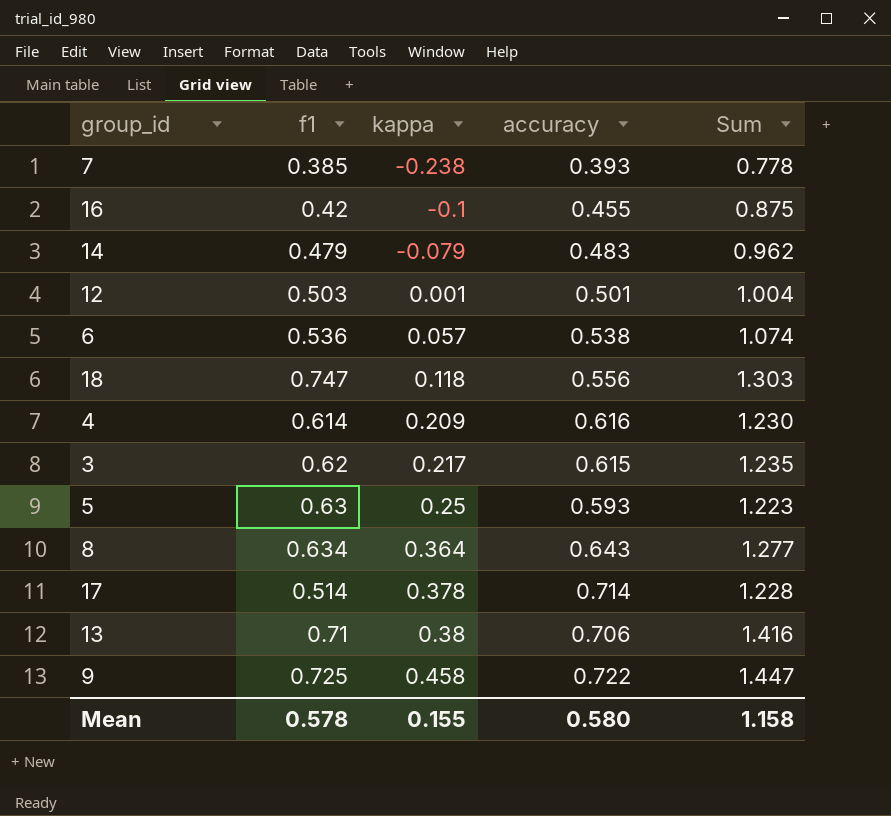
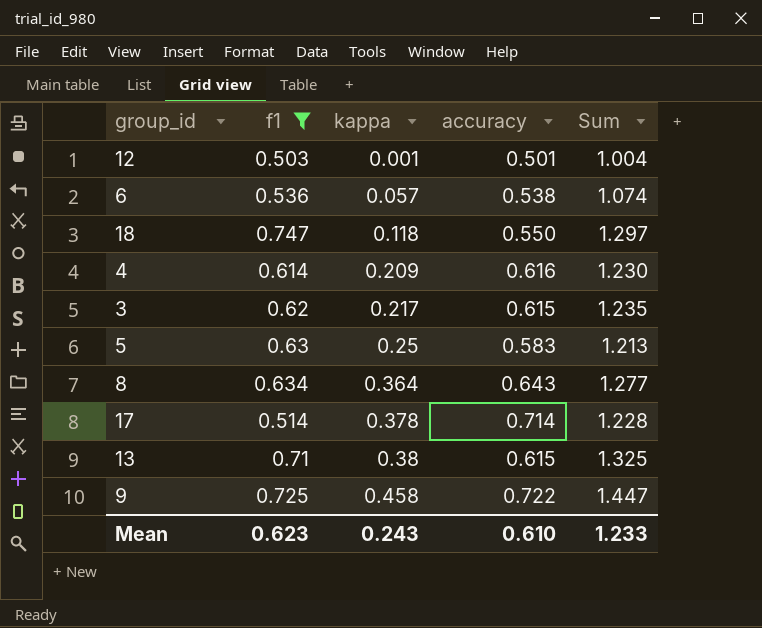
filter: none -> f1 >= 0.503
18 | accuracy: 0.556 -> 0.550
18 | Sum: 1.303 -> 1.297
5 | accuracy: 0.593 -> 0.583
5 | Sum: 1.223 -> 1.213
13 | accuracy: 0.706 -> 0.615
13 | Sum: 1.416 -> 1.325
Mean | f1: 0.578 -> 0.623
Mean | kappa: 0.155 -> 0.243
Mean | accuracy: 0.580 -> 0.610
Mean | Sum: 1.158 -> 1.233

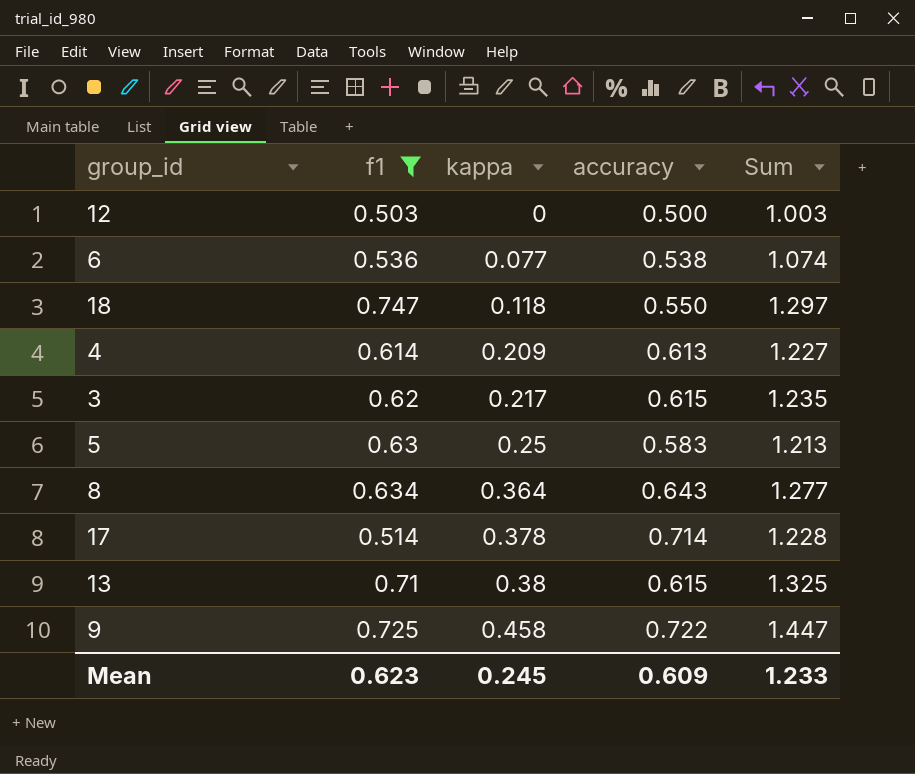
12 | kappa: 0.001 -> 0
12 | accuracy: 0.501 -> 0.500
12 | Sum: 1.004 -> 1.003
6 | kappa: 0.057 -> 0.077
4 | accuracy: 0.616 -> 0.613
4 | Sum: 1.230 -> 1.227
Mean | kappa: 0.243 -> 0.245
Mean | accuracy: 0.610 -> 0.609

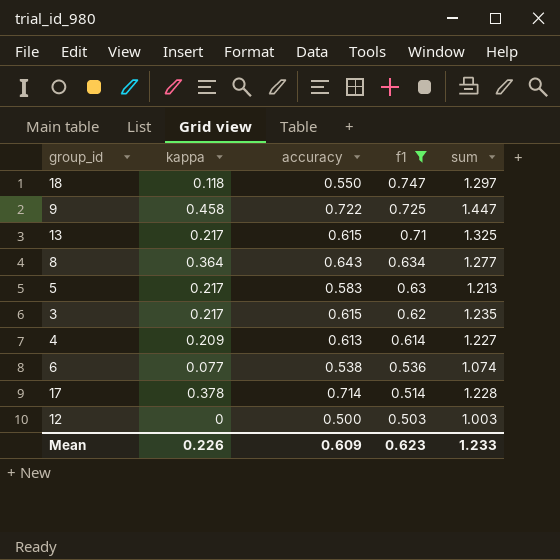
row order: kappa ascending -> f1 descending
column f1 | position: 2 -> 4
column name: Sum -> sum
13 | kappa: 0.38 -> 0.217
5 | kappa: 0.25 -> 0.217
Mean | kappa: 0.245 -> 0.226

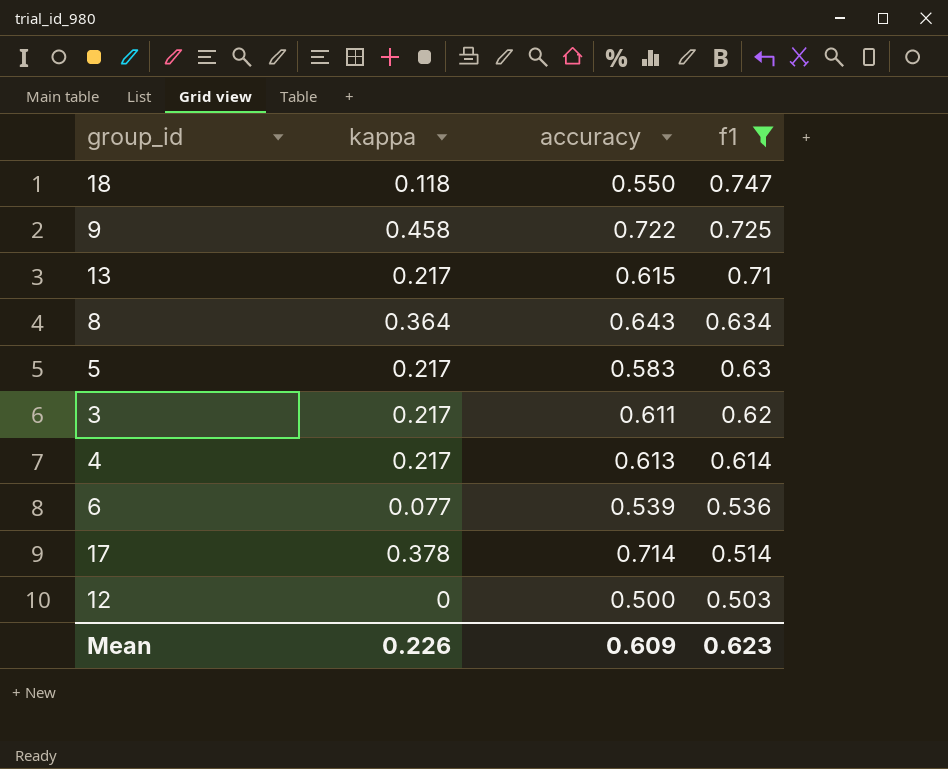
column sum | formula: [accuracy] + [f1] -> none
3 | accuracy: 0.615 -> 0.611
4 | kappa: 0.209 -> 0.217
6 | accuracy: 0.538 -> 0.539

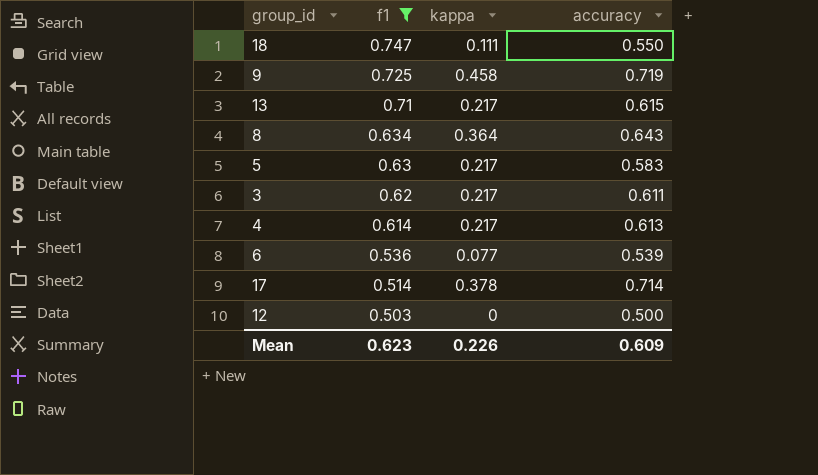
column f1 | position: 4 -> 2
18 | kappa: 0.118 -> 0.111
9 | accuracy: 0.722 -> 0.719

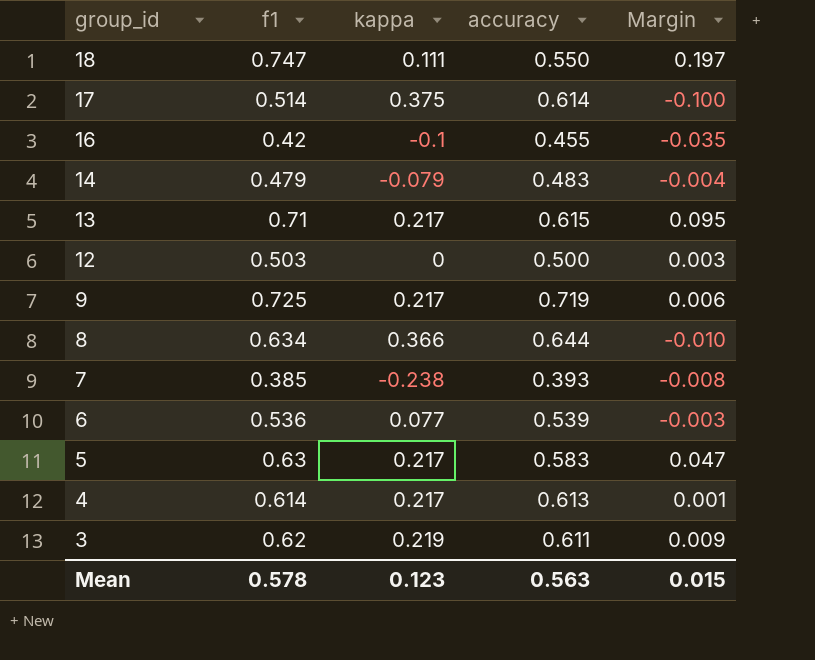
filter: f1 >= 0.503 -> none
row order: f1 descending -> group_id descending
column Margin | formula: none -> [f1] - [accuracy]
17 | kappa: 0.378 -> 0.375
17 | accuracy: 0.714 -> 0.614
9 | kappa: 0.458 -> 0.217
8 | kappa: 0.364 -> 0.366
8 | accuracy: 0.643 -> 0.644
3 | kappa: 0.217 -> 0.219
Mean | f1: 0.623 -> 0.578
Mean | kappa: 0.226 -> 0.123
Mean | accuracy: 0.609 -> 0.563

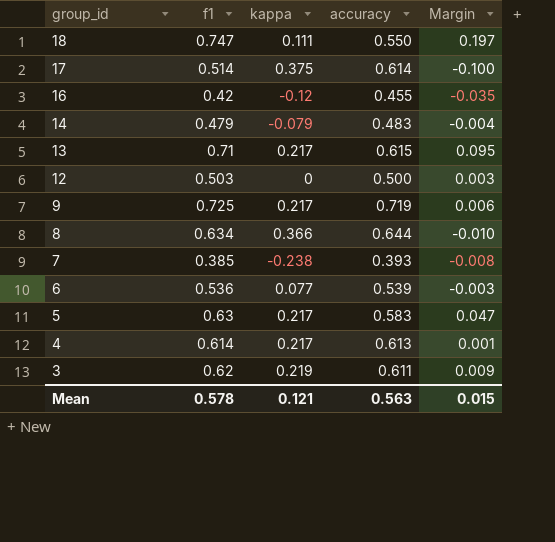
16 | kappa: -0.1 -> -0.12
Mean | kappa: 0.123 -> 0.121

